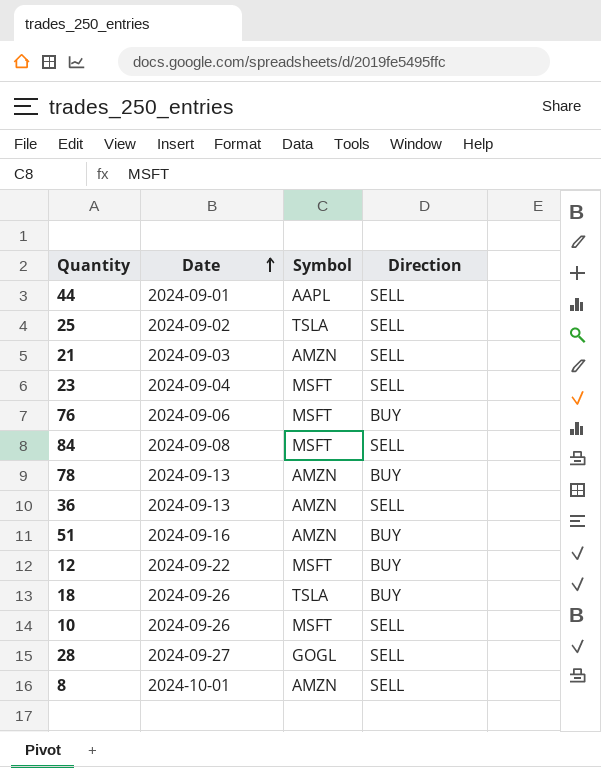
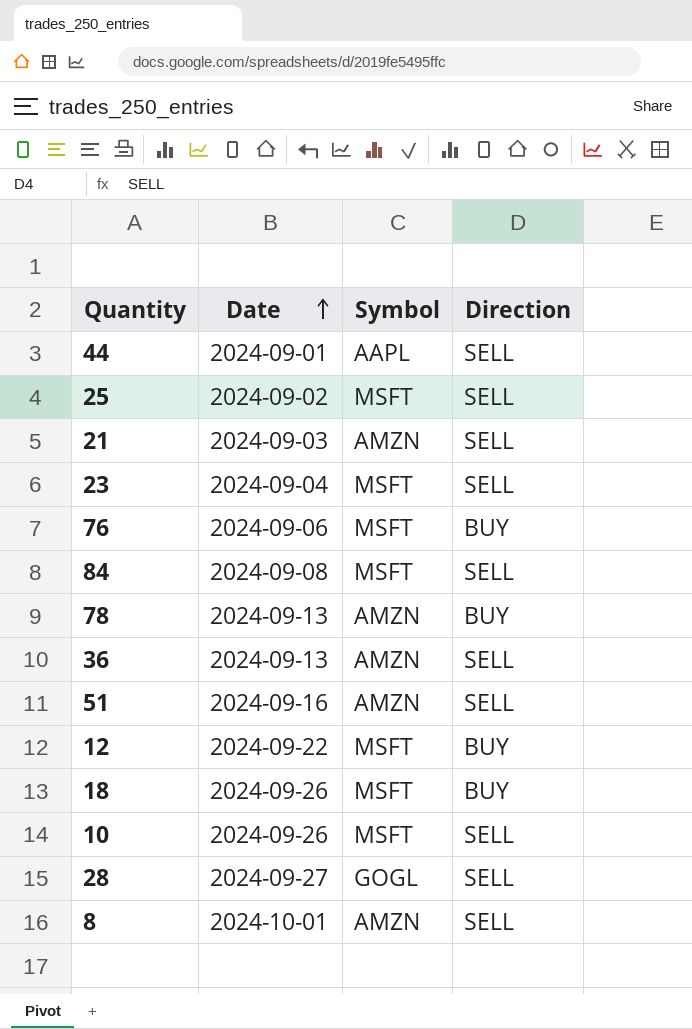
25 | Symbol: TSLA -> MSFT
51 | Direction: BUY -> SELL
18 | Symbol: TSLA -> MSFT

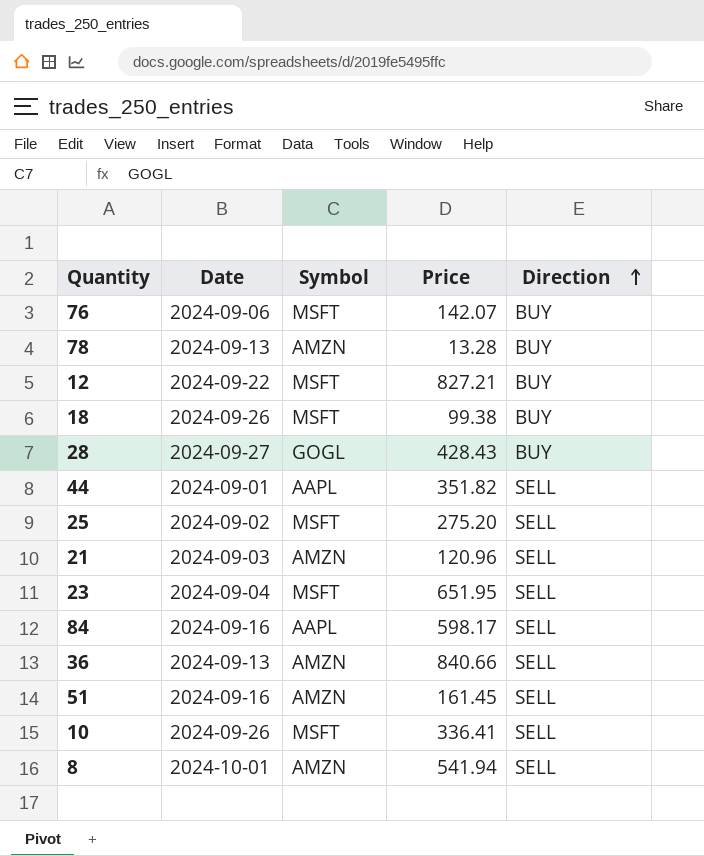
row order: Date ascending -> Direction ascending
column Price | position: none -> 4
28 | Direction: SELL -> BUY
84 | Date: 2024-09-08 -> 2024-09-16
84 | Symbol: MSFT -> AAPL

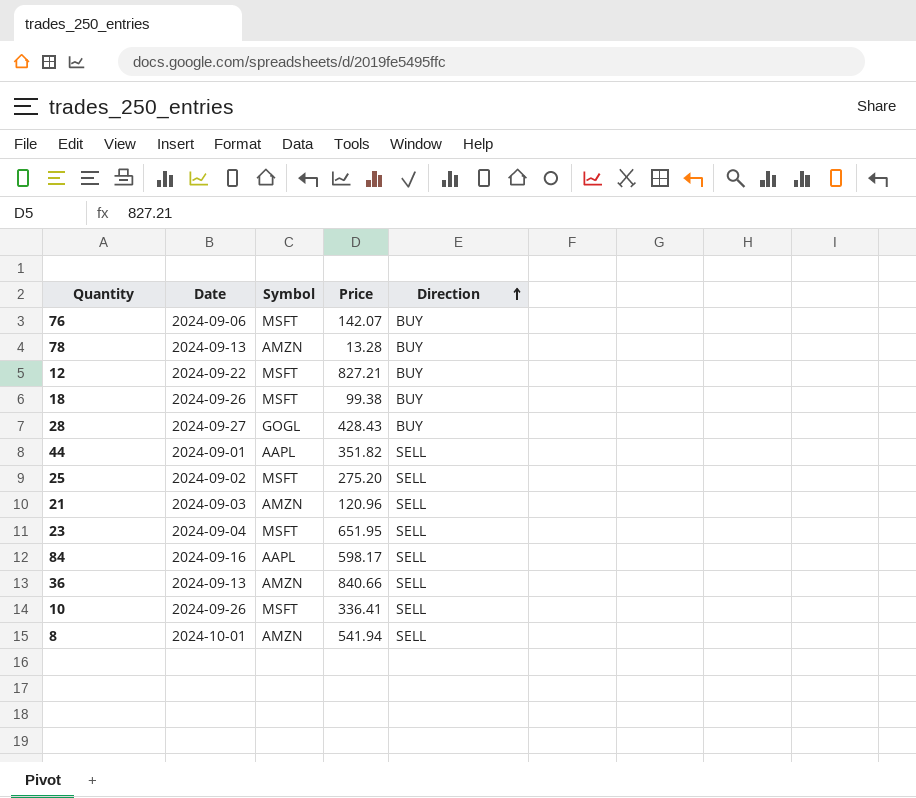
row 51: 2024-09-16 | AMZN | 161.45 | SELL -> none

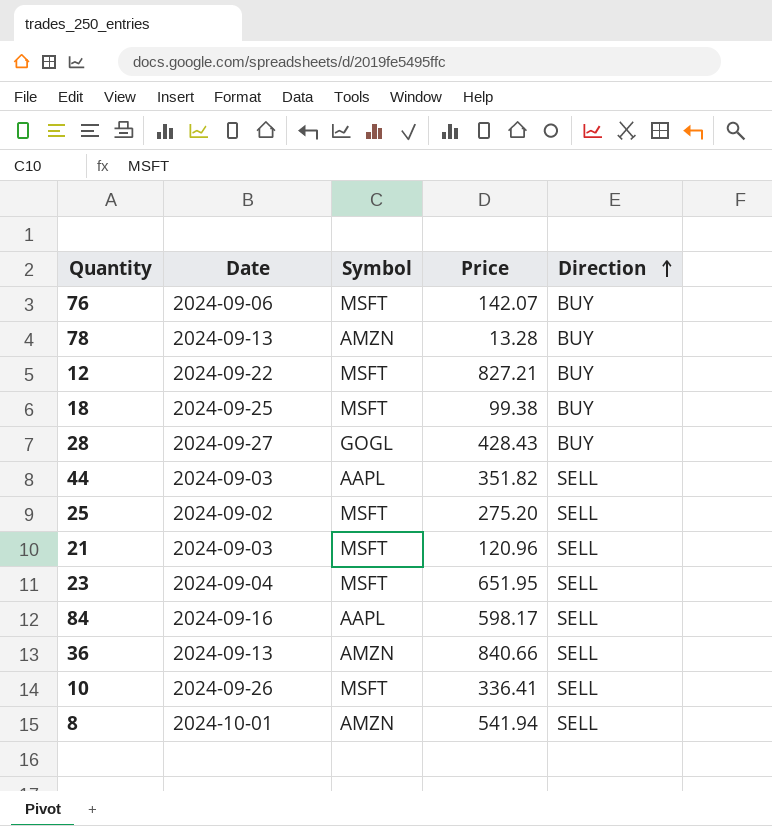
18 | Date: 2024-09-26 -> 2024-09-25
44 | Date: 2024-09-01 -> 2024-09-03
21 | Symbol: AMZN -> MSFT

